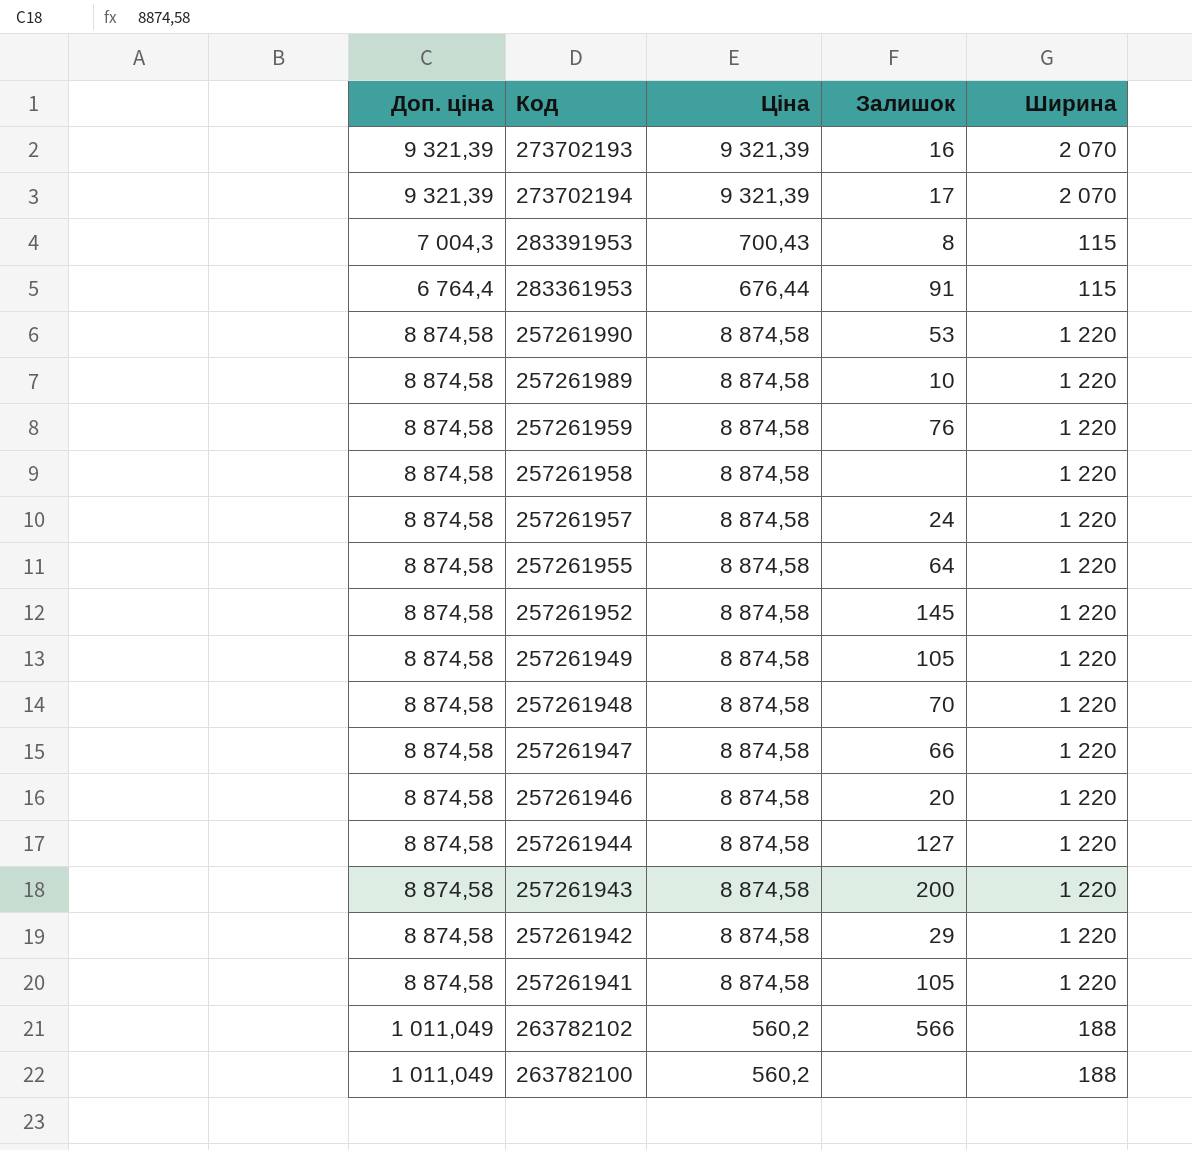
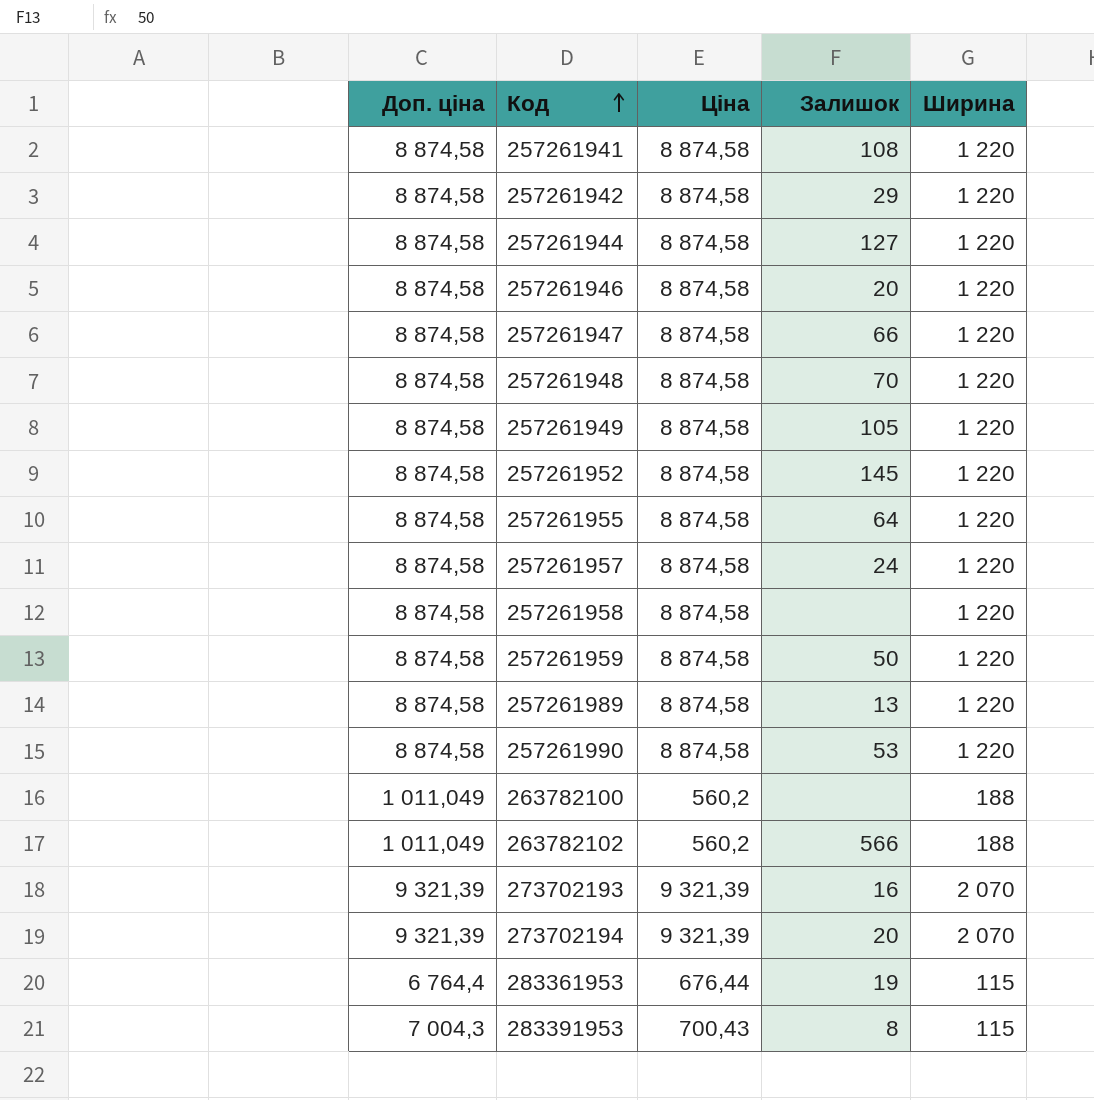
row order: none -> Код ascending
row 257261943: 8 874,58 | 8 874,58 | 200 | 1 220 -> none
257261941 | Залишок: 105 -> 108
257261959 | Залишок: 76 -> 50
257261989 | Залишок: 10 -> 13
273702194 | Залишок: 17 -> 20
283361953 | Залишок: 91 -> 19

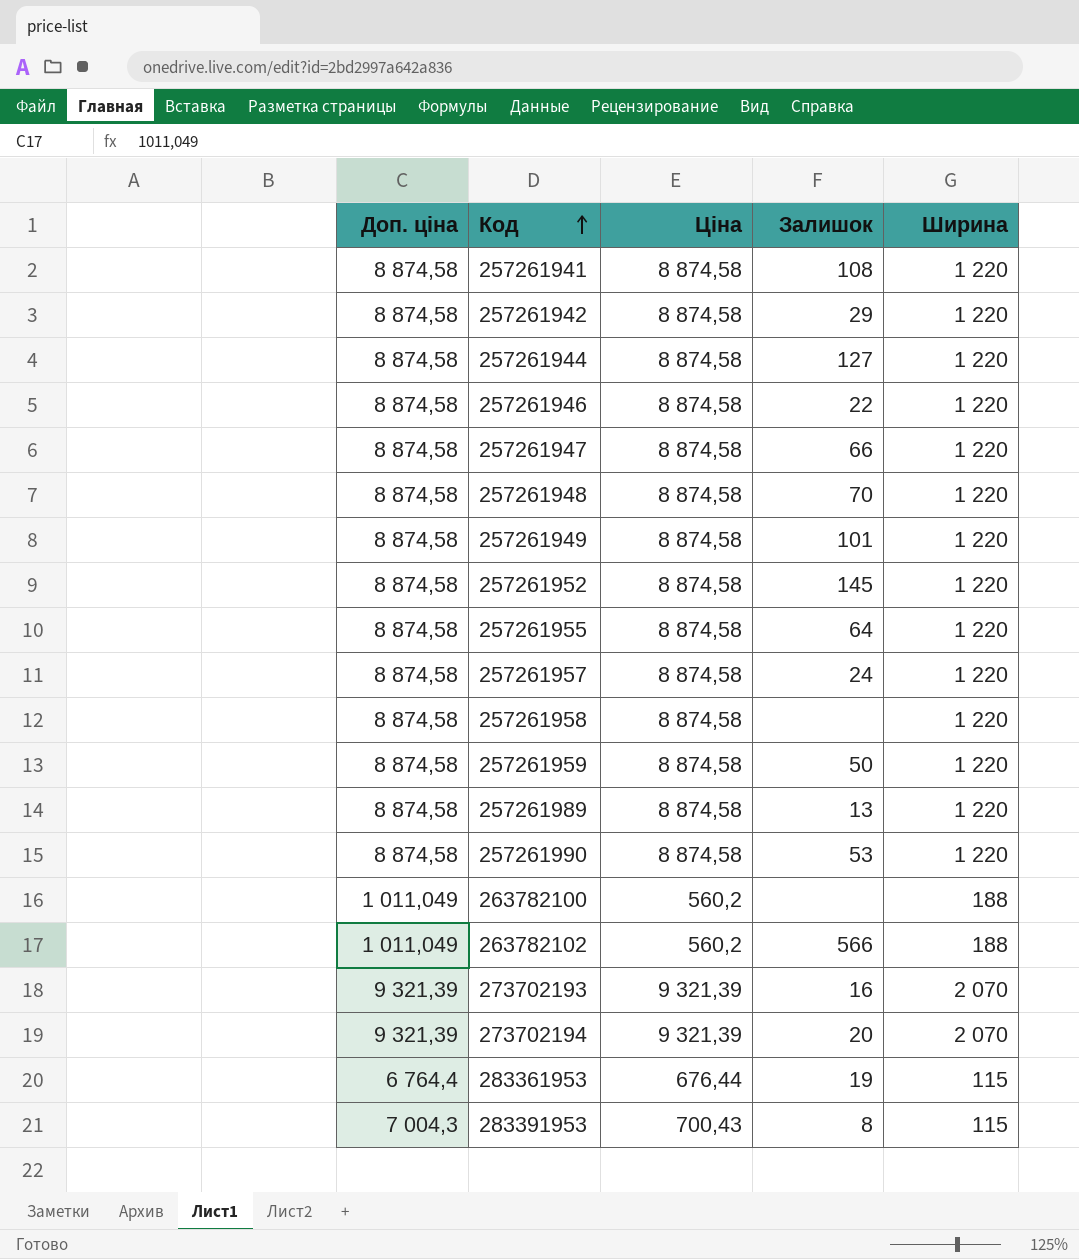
257261946 | Залишок: 20 -> 22
257261949 | Залишок: 105 -> 101

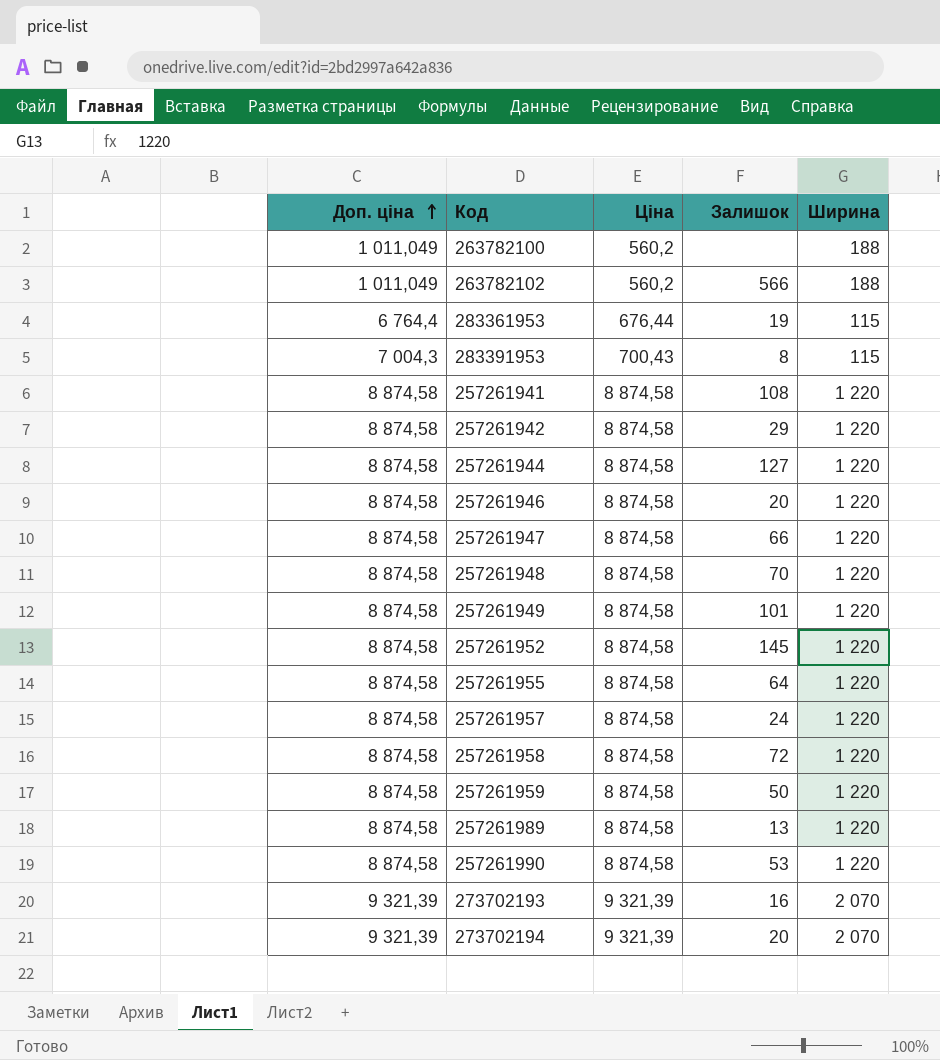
row order: Код ascending -> Доп. ціна ascending
257261946 | Залишок: 22 -> 20
257261958 | Залишок: none -> 72

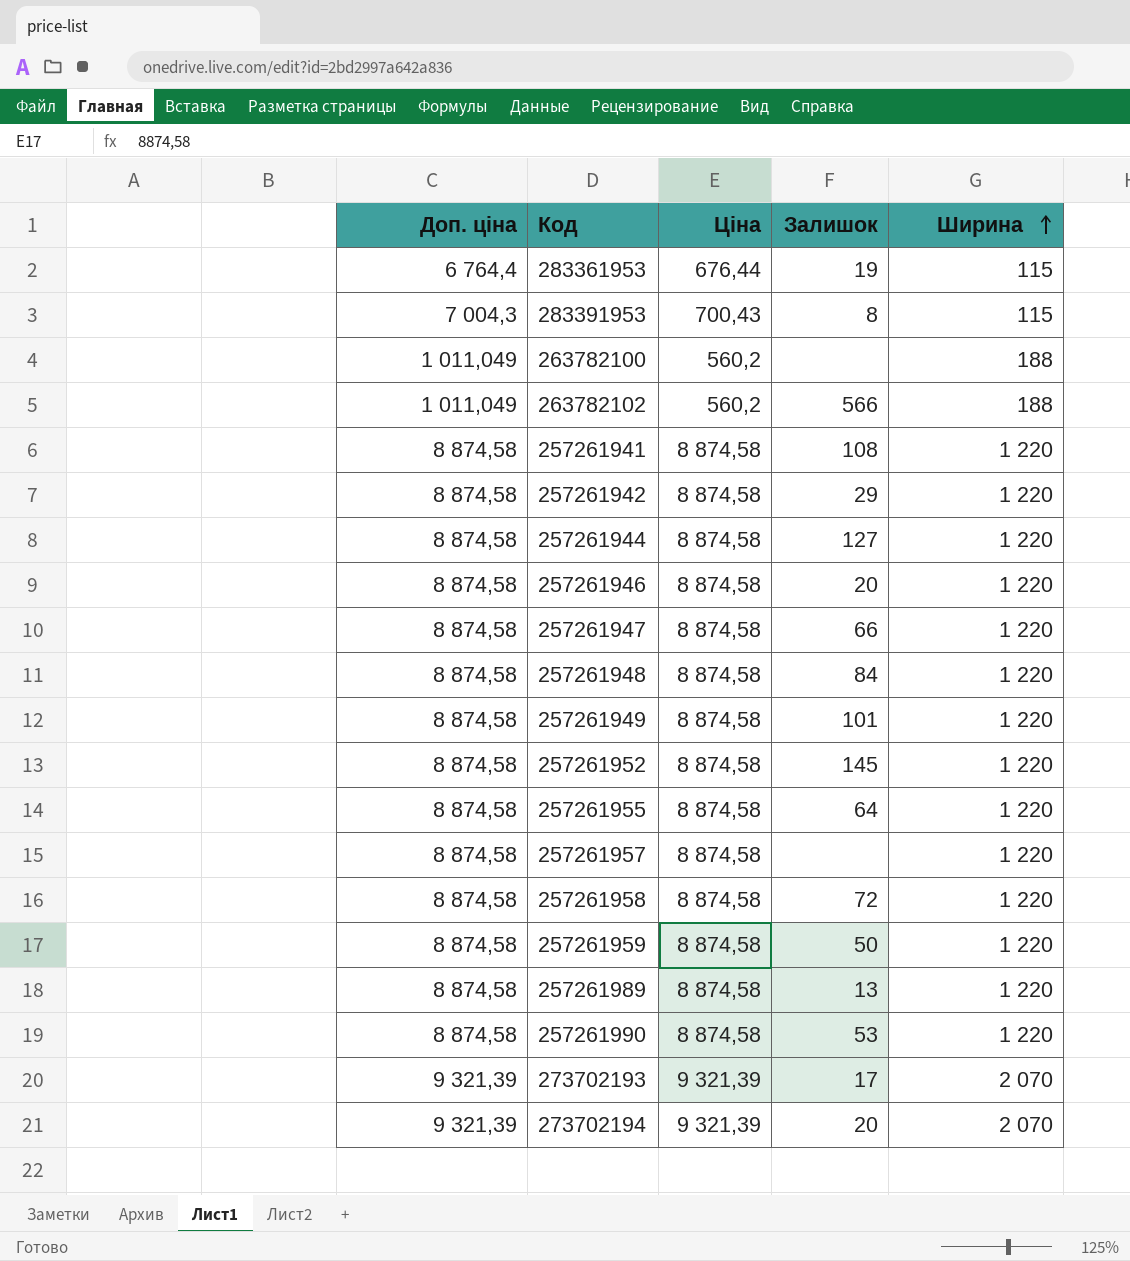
row order: Доп. ціна ascending -> Ширина ascending
257261948 | Залишок: 70 -> 84
257261957 | Залишок: 24 -> none
273702193 | Залишок: 16 -> 17

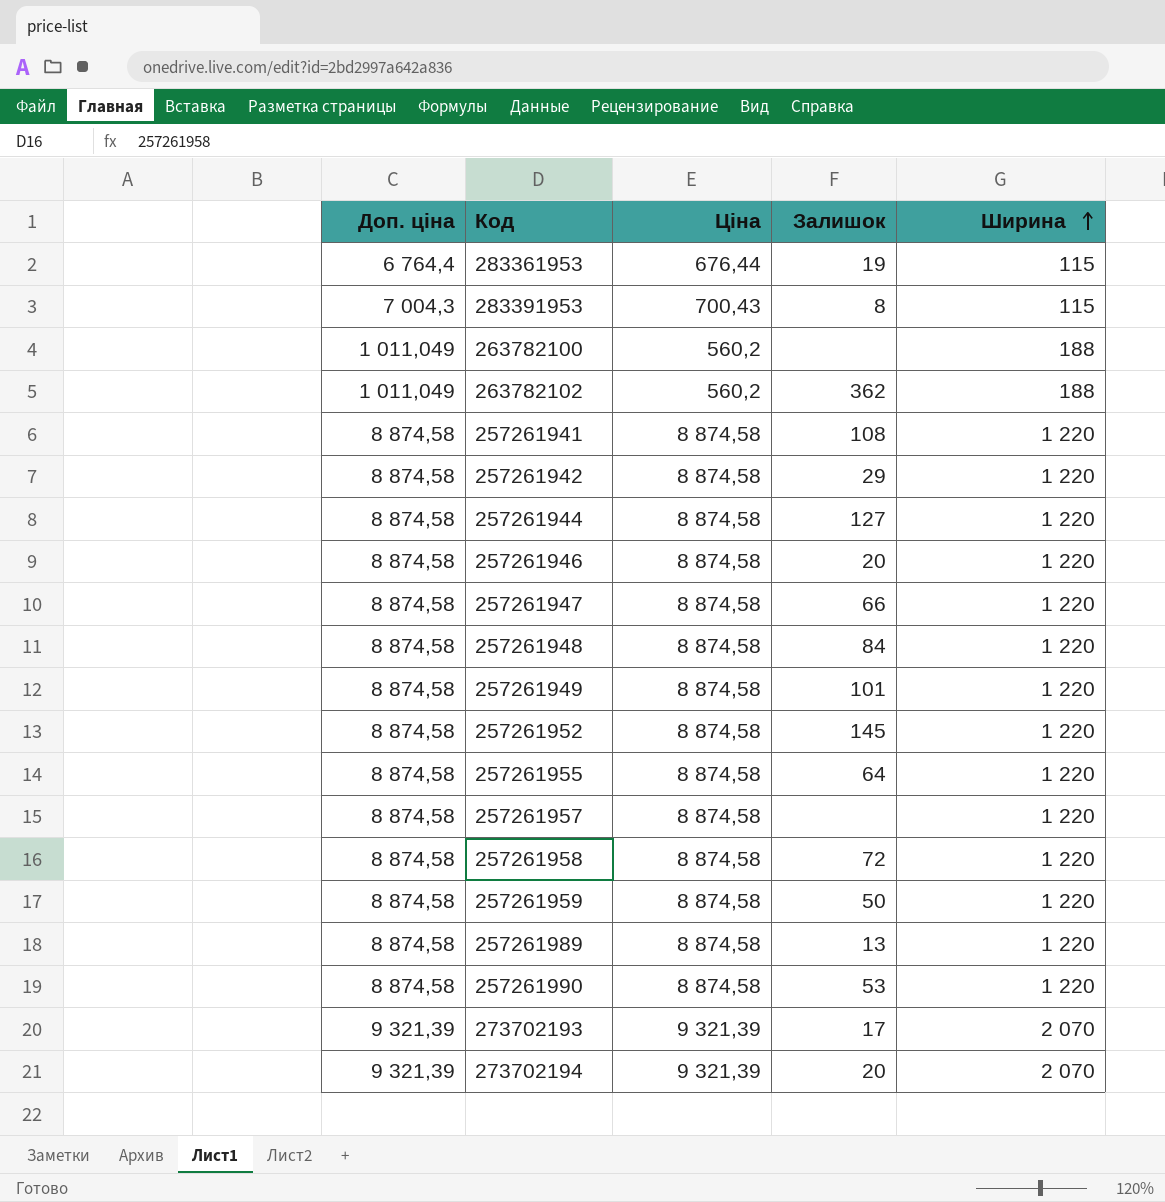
263782102 | Залишок: 566 -> 362

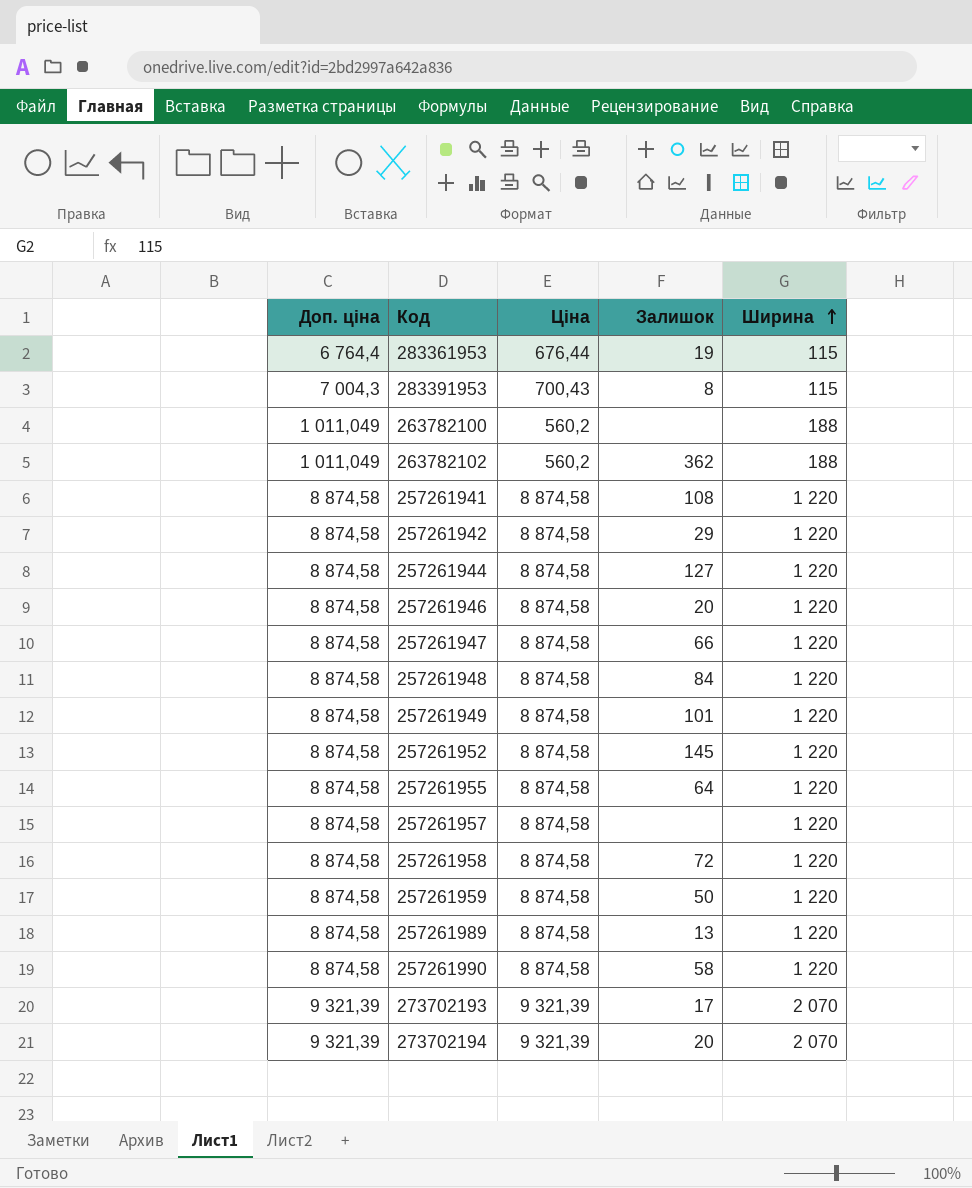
257261990 | Залишок: 53 -> 58

